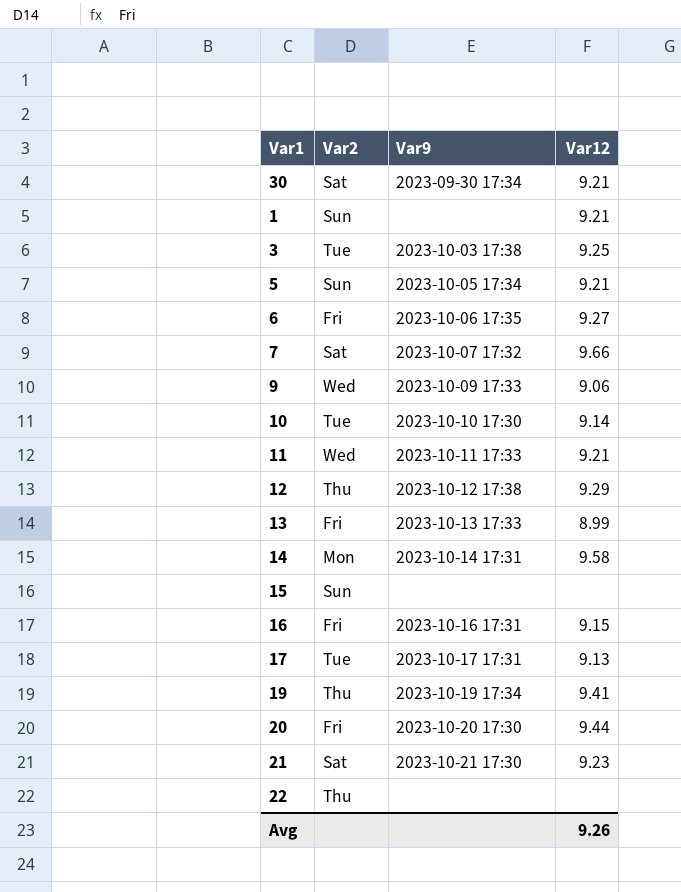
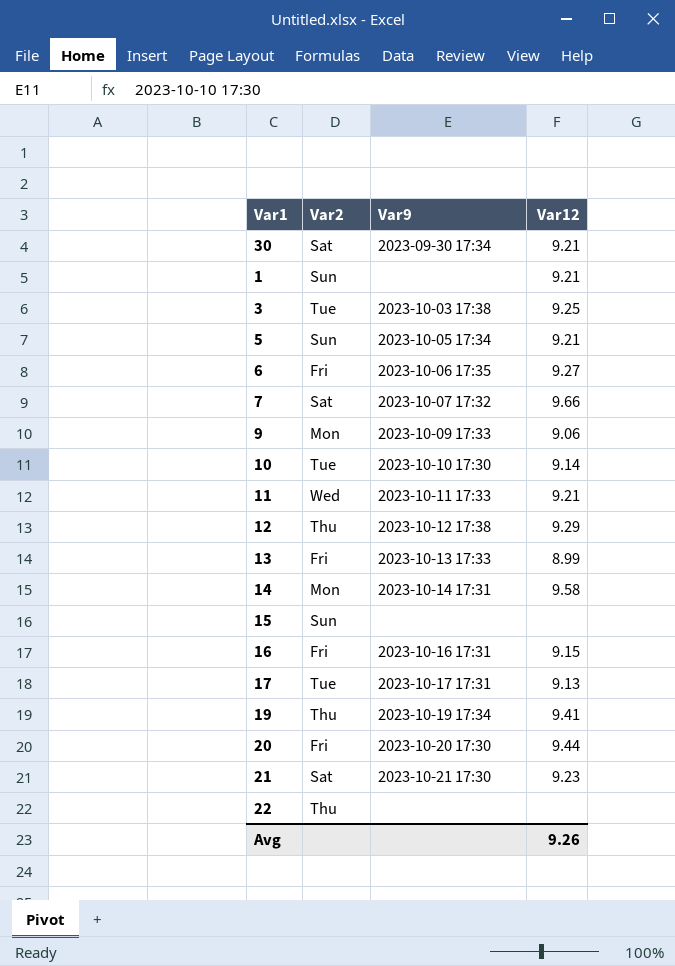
9 | Var2: Wed -> Mon

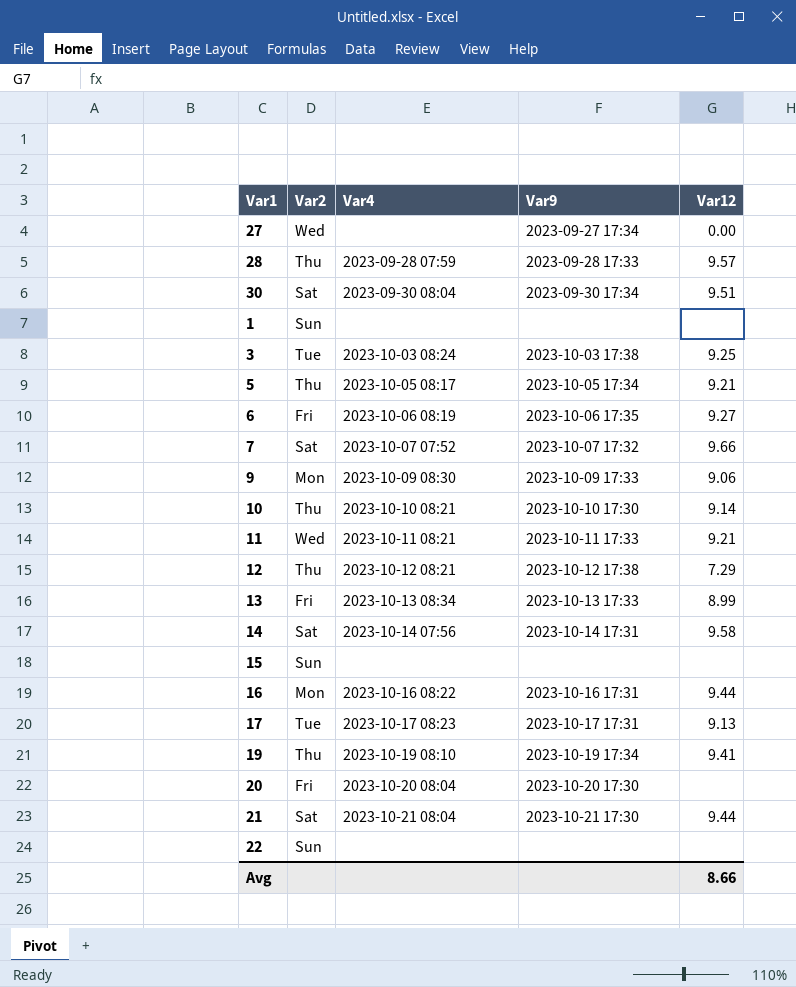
column Var4 | position: none -> 3
row 27: none -> Wed | none | 2023-09-27 17:34 | 0.00
row 28: none -> Thu | 2023-09-28 07:59 | 2023-09-28 17:33 | 9.57
30 | Var12: 9.21 -> 9.51
1 | Var12: 9.21 -> none
5 | Var2: Sun -> Thu
10 | Var2: Tue -> Thu
12 | Var12: 9.29 -> 7.29
14 | Var2: Mon -> Sat
16 | Var2: Fri -> Mon
16 | Var12: 9.15 -> 9.44
20 | Var12: 9.44 -> none
21 | Var12: 9.23 -> 9.44
22 | Var2: Thu -> Sun
Avg | Var12: 9.26 -> 8.66

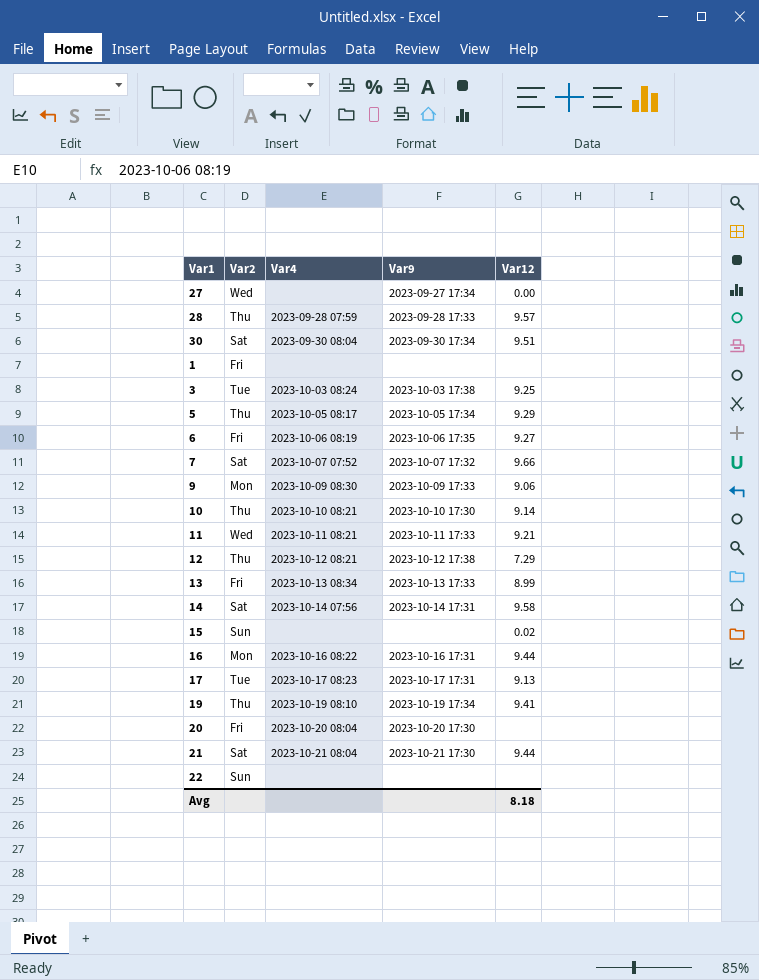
1 | Var2: Sun -> Fri
5 | Var12: 9.21 -> 9.29
15 | Var12: none -> 0.02
Avg | Var12: 8.66 -> 8.18

